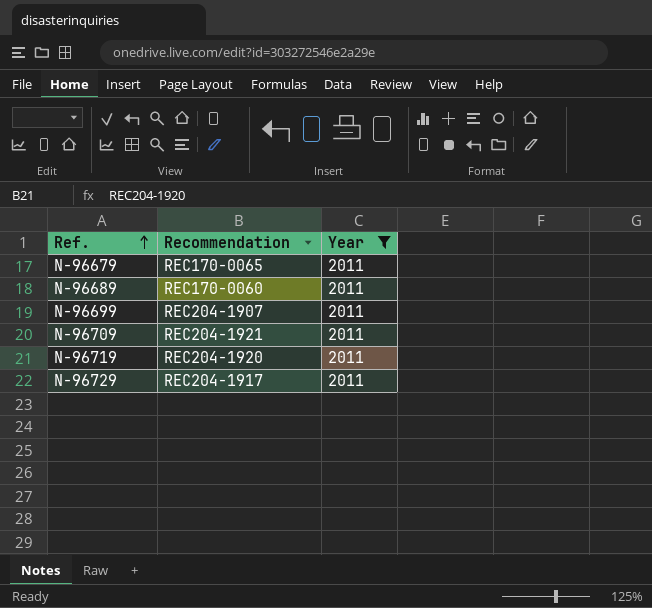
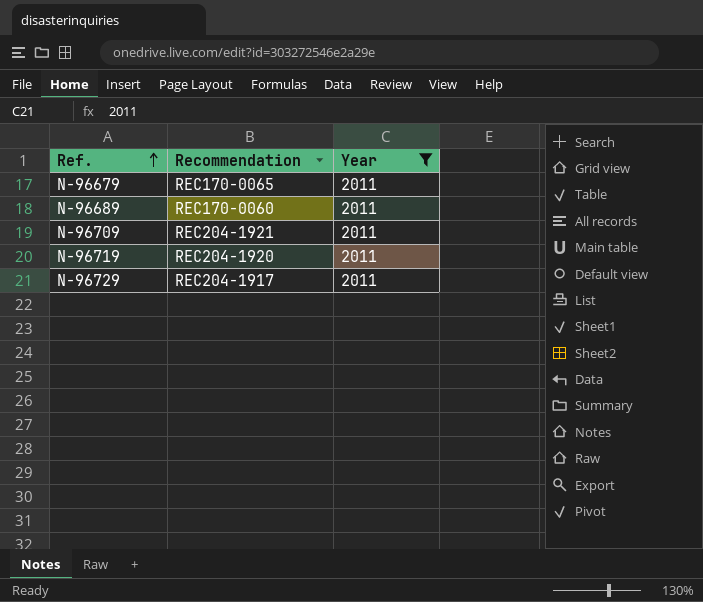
row N-96699: REC204-1907 | 2011 -> none

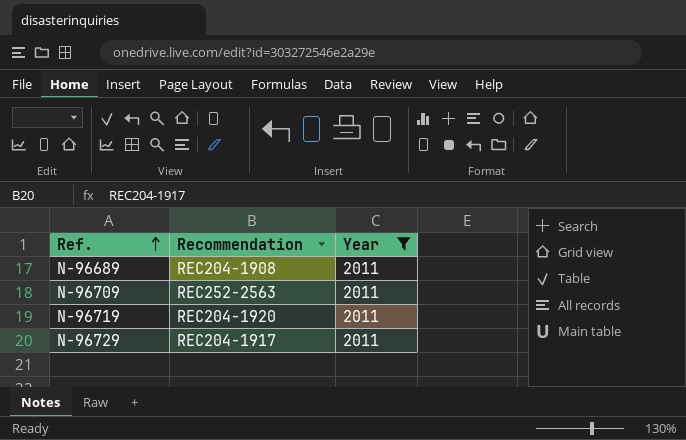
row N-96679: REC170-0065 | 2011 -> none
N-96689 | Recommendation: REC170-0060 -> REC204-1908
N-96709 | Recommendation: REC204-1921 -> REC252-2563

